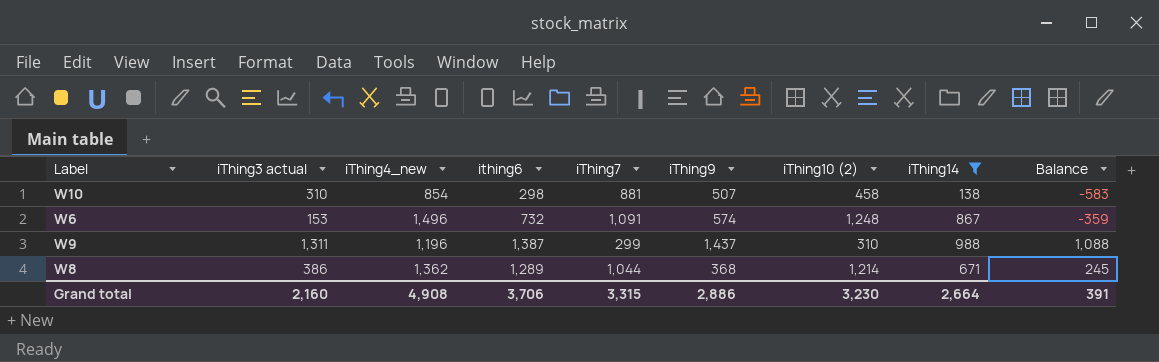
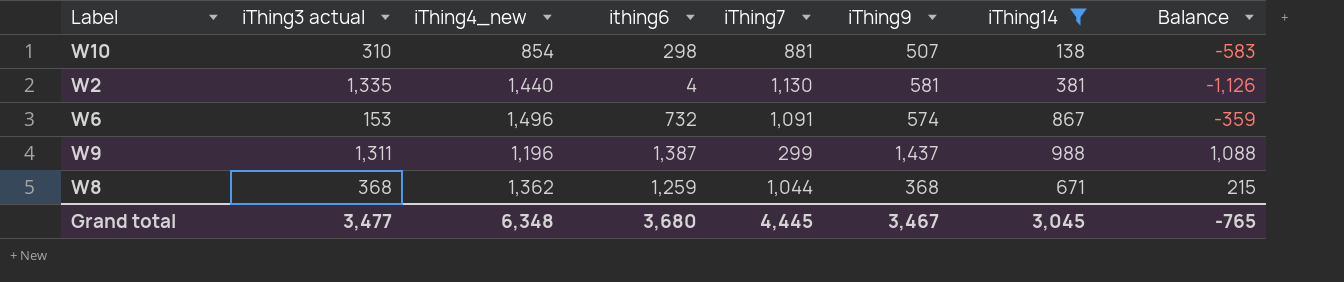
column iThing10 (2) | position: 7 -> none
row W2: none -> 1,335 | 1,440 | 4 | 1,130 | 581 | 381 | -1,126
W8 | iThing3 actual: 386 -> 368
W8 | ithing6: 1,289 -> 1,259
W8 | Balance: 245 -> 215
Grand total | iThing3 actual: 2,160 -> 3,477
Grand total | iThing4_new: 4,908 -> 6,348
Grand total | ithing6: 3,706 -> 3,680
Grand total | iThing7: 3,315 -> 4,445
Grand total | iThing9: 2,886 -> 3,467
Grand total | iThing14: 2,664 -> 3,045
Grand total | Balance: 391 -> -765

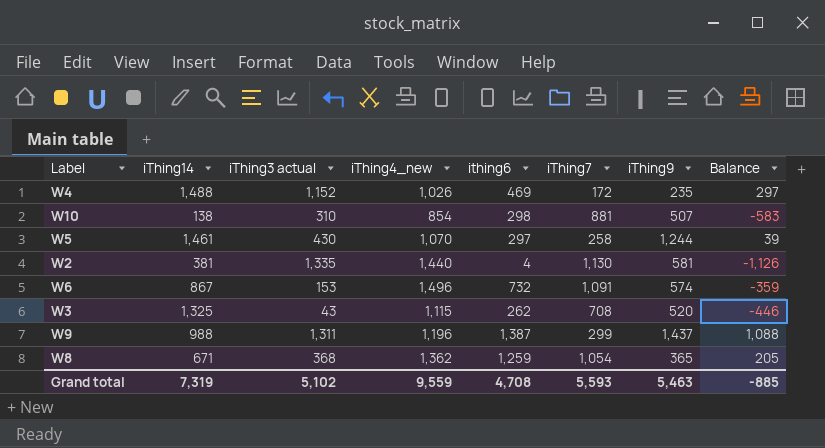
filter: iThing14 <= 988 -> none
column iThing14 | position: 7 -> 2
W8 | iThing7: 1,044 -> 1,054
W8 | iThing9: 368 -> 365
W8 | Balance: 215 -> 205
Grand total | iThing14: 3,045 -> 7,319
Grand total | iThing3 actual: 3,477 -> 5,102
Grand total | iThing4_new: 6,348 -> 9,559
Grand total | ithing6: 3,680 -> 4,708
Grand total | iThing7: 4,445 -> 5,593
Grand total | iThing9: 3,467 -> 5,463
Grand total | Balance: -765 -> -885

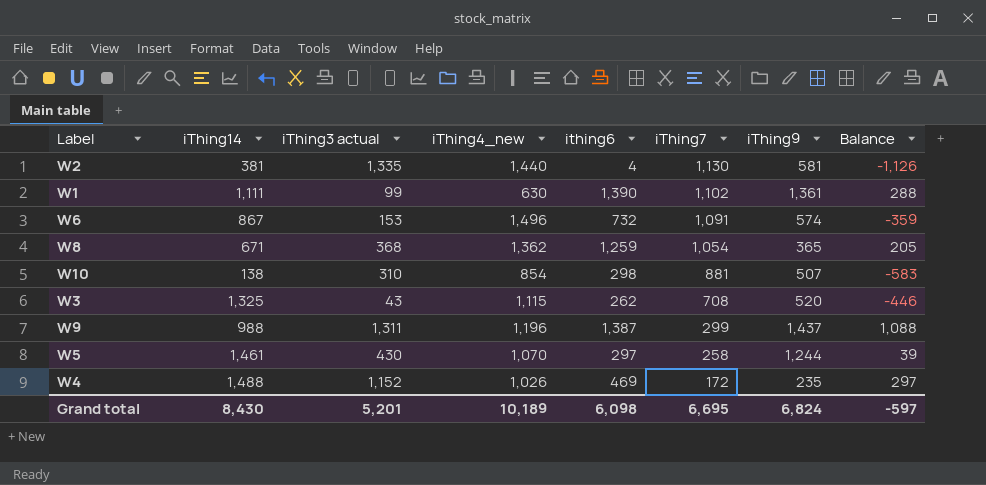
row order: none -> iThing7 descending
row W1: none -> 1,111 | 99 | 630 | 1,390 | 1,102 | 1,361 | 288
Grand total | iThing14: 7,319 -> 8,430
Grand total | iThing3 actual: 5,102 -> 5,201
Grand total | iThing4_new: 9,559 -> 10,189
Grand total | ithing6: 4,708 -> 6,098
Grand total | iThing7: 5,593 -> 6,695
Grand total | iThing9: 5,463 -> 6,824
Grand total | Balance: -885 -> -597

